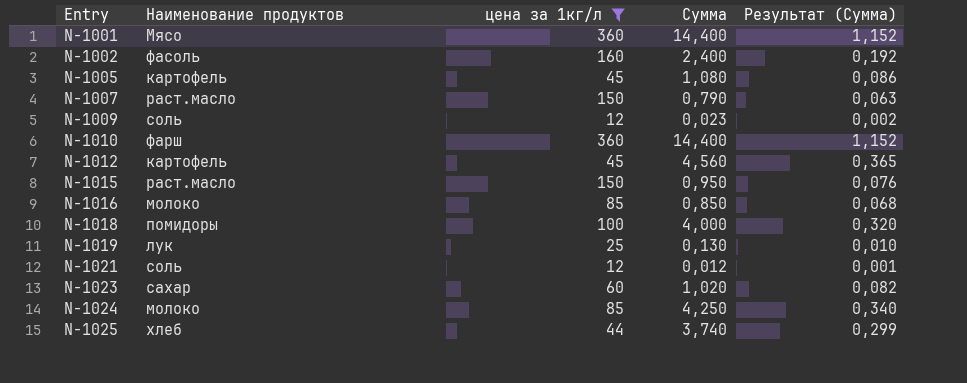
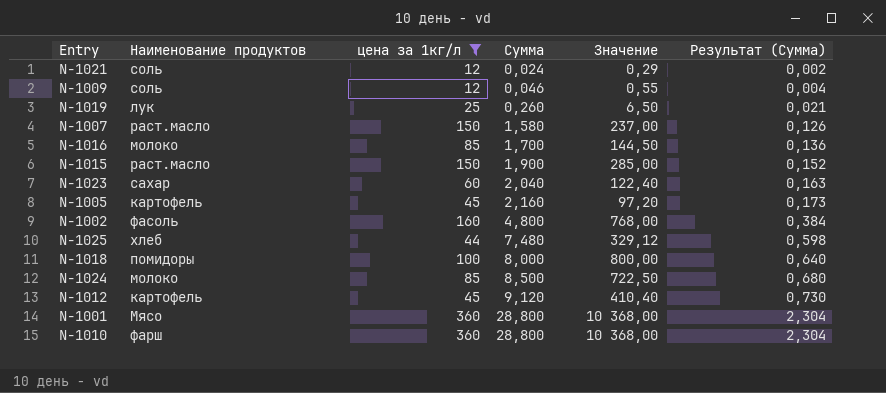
row order: Entry ascending -> Сумма ascending
column Значение | formula: none -> [цена за 1кг/л] * [Сумма]
N-1021 | Сумма: 0,012 -> 0,024
N-1021 | Результат (Сумма): 0,001 -> 0,002
N-1009 | Сумма: 0,023 -> 0,046
N-1009 | Результат (Сумма): 0,002 -> 0,004
N-1019 | Сумма: 0,130 -> 0,260
N-1019 | Результат (Сумма): 0,010 -> 0,021
N-1007 | Сумма: 0,790 -> 1,580
N-1007 | Результат (Сумма): 0,063 -> 0,126
N-1016 | Сумма: 0,850 -> 1,700
N-1016 | Результат (Сумма): 0,068 -> 0,136
N-1015 | Сумма: 0,950 -> 1,900
N-1015 | Результат (Сумма): 0,076 -> 0,152
N-1023 | Сумма: 1,020 -> 2,040
N-1023 | Результат (Сумма): 0,082 -> 0,163
N-1005 | Сумма: 1,080 -> 2,160
N-1005 | Результат (Сумма): 0,086 -> 0,173
N-1002 | Сумма: 2,400 -> 4,800
N-1002 | Результат (Сумма): 0,192 -> 0,384
N-1025 | Сумма: 3,740 -> 7,480
N-1025 | Результат (Сумма): 0,299 -> 0,598
N-1018 | Сумма: 4,000 -> 8,000
N-1018 | Результат (Сумма): 0,320 -> 0,640
N-1024 | Сумма: 4,250 -> 8,500
N-1024 | Результат (Сумма): 0,340 -> 0,680
N-1012 | Сумма: 4,560 -> 9,120
N-1012 | Результат (Сумма): 0,365 -> 0,730
N-1001 | Сумма: 14,400 -> 28,800
N-1001 | Результат (Сумма): 1,152 -> 2,304
N-1010 | Сумма: 14,400 -> 28,800
N-1010 | Результат (Сумма): 1,152 -> 2,304

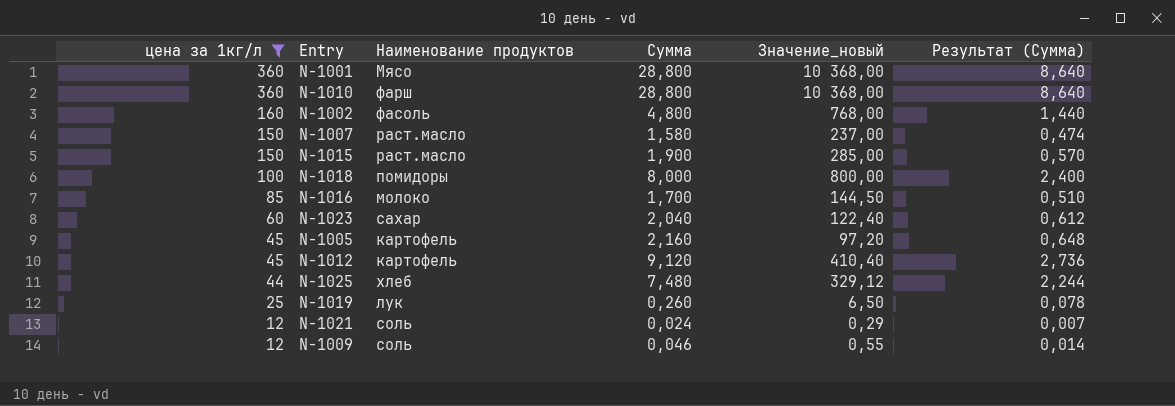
row order: Сумма ascending -> цена за 1кг/л descending
column цена за 1кг/л | position: 3 -> 1
column name: Значение -> Значение_новый
column Результат (Сумма) | formula: [Сумма] * 0,08 -> [Сумма] * 0,3
row N-1024: молоко | 85 | 8,500 | 722,50 | 0,680 -> none

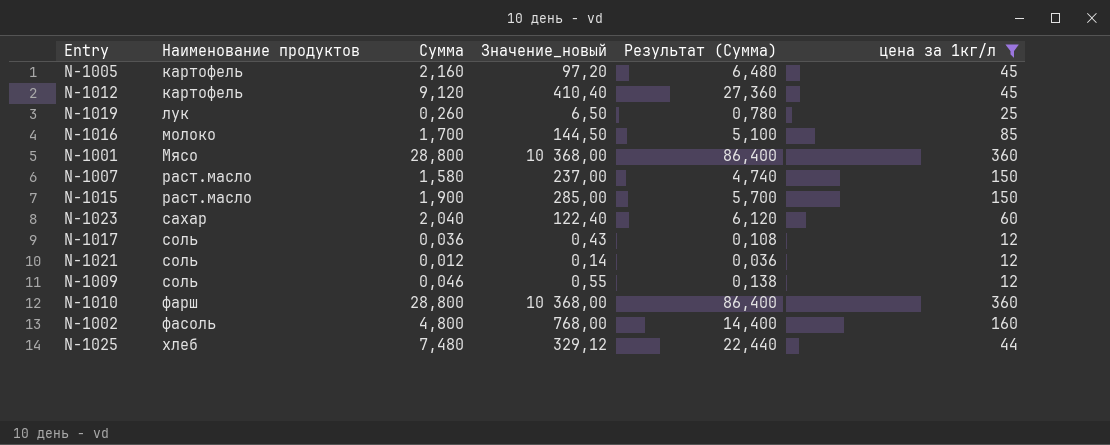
row order: цена за 1кг/л descending -> Наименование продуктов ascending
column Результат (Сумма) | formula: [Сумма] * 0,3 -> [Сумма] * 3
column цена за 1кг/л | position: 1 -> 6
row N-1018: 100 | помидоры | 8,000 | 800,00 | 2,400 -> none
row N-1017: none -> соль | 0,036 | 0,43 | 0,108 | 12
N-1021 | Сумма: 0,024 -> 0,012
N-1021 | Значение_новый: 0,29 -> 0,14

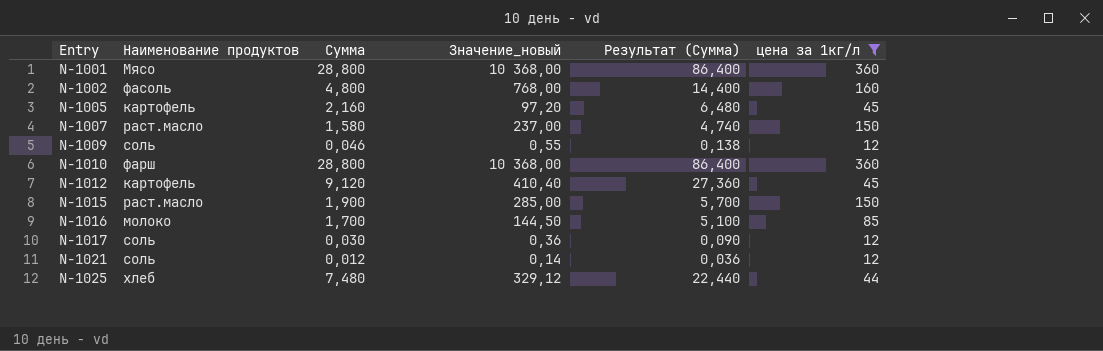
row order: Наименование продуктов ascending -> Entry ascending
row N-1019: лук | 0,260 | 6,50 | 0,780 | 25 -> none
row N-1023: сахар | 2,040 | 122,40 | 6,120 | 60 -> none
N-1017 | Сумма: 0,036 -> 0,030
N-1017 | Значение_новый: 0,43 -> 0,36
N-1017 | Результат (Сумма): 0,108 -> 0,090

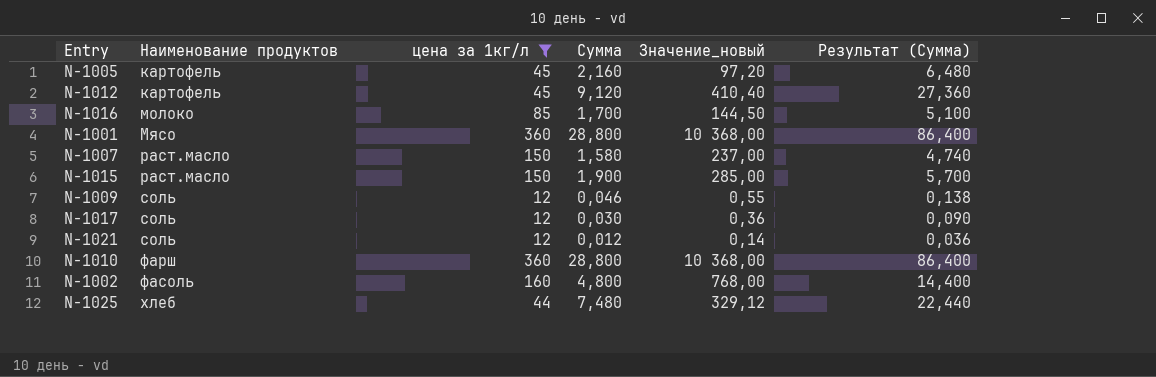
row order: Entry ascending -> Наименование продуктов ascending
column цена за 1кг/л | position: 6 -> 3

